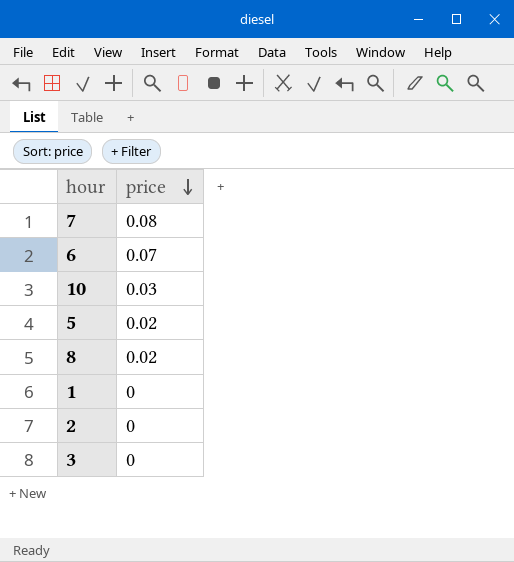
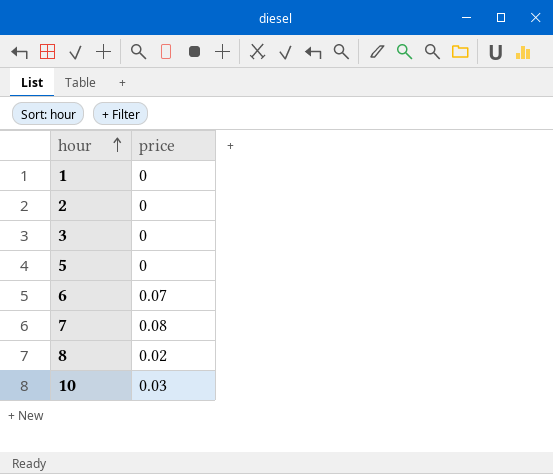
row order: price descending -> hour ascending
5 | price: 0.02 -> 0

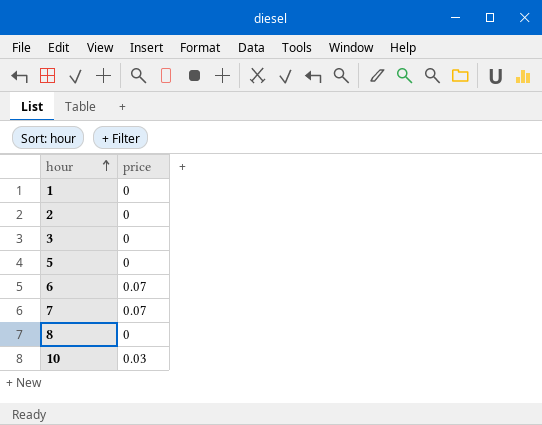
7 | price: 0.08 -> 0.07
8 | price: 0.02 -> 0

